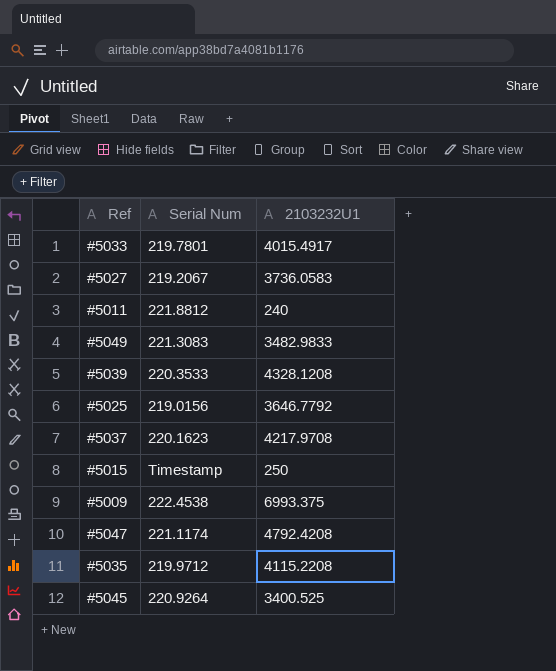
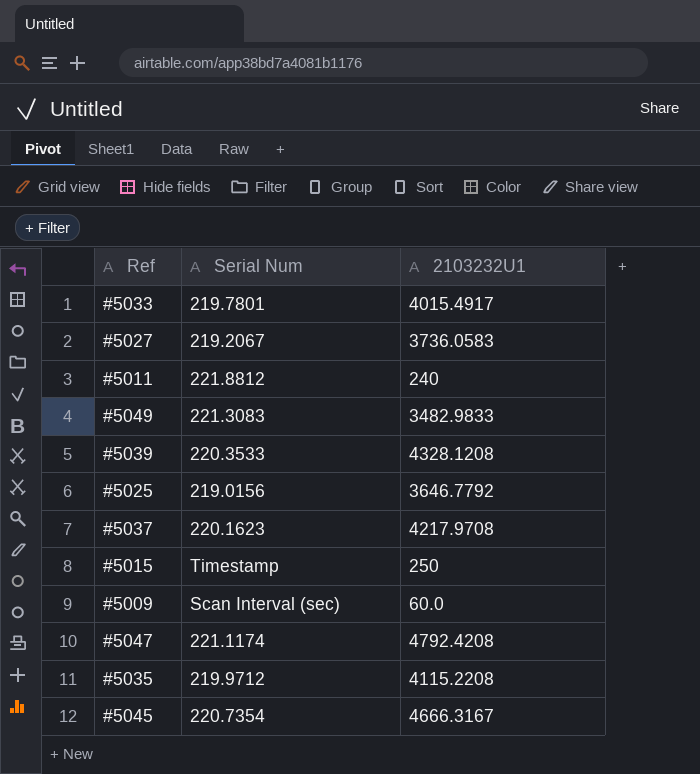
#5009 | Serial Num: 222.4538 -> Scan Interval (sec)
#5009 | 2103232U1: 6993.375 -> 60.0
#5045 | Serial Num: 220.9264 -> 220.7354
#5045 | 2103232U1: 3400.525 -> 4666.3167

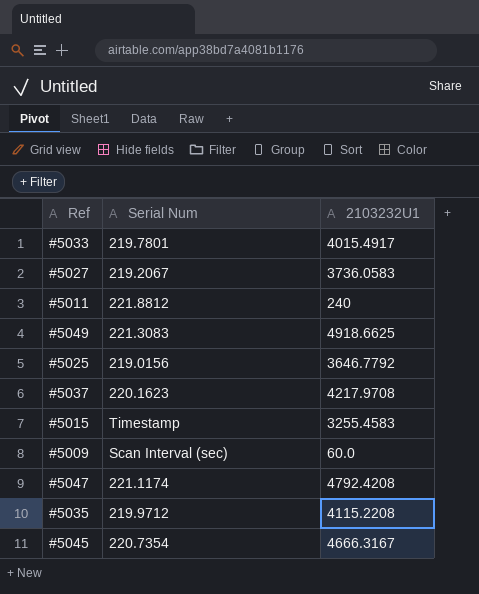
row #5039: 220.3533 | 4328.1208 -> none
#5049 | 2103232U1: 3482.9833 -> 4918.6625
#5015 | 2103232U1: 250 -> 3255.4583

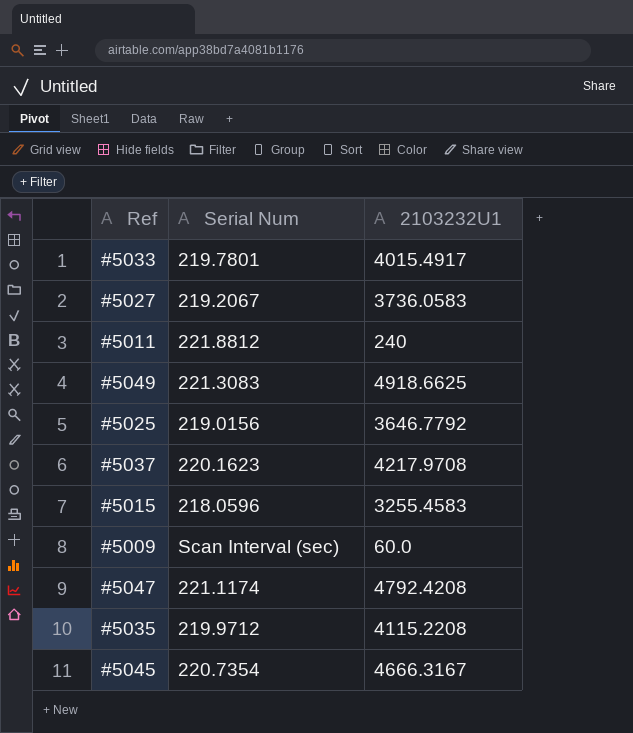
#5015 | Serial Num: Timestamp -> 218.0596

